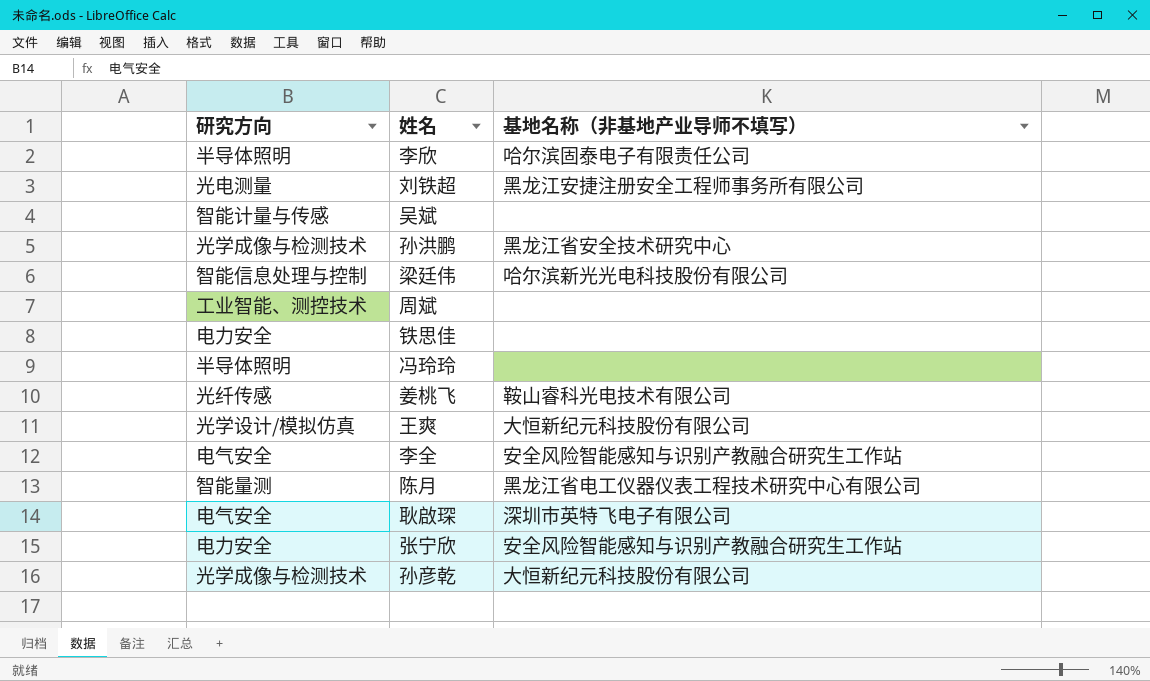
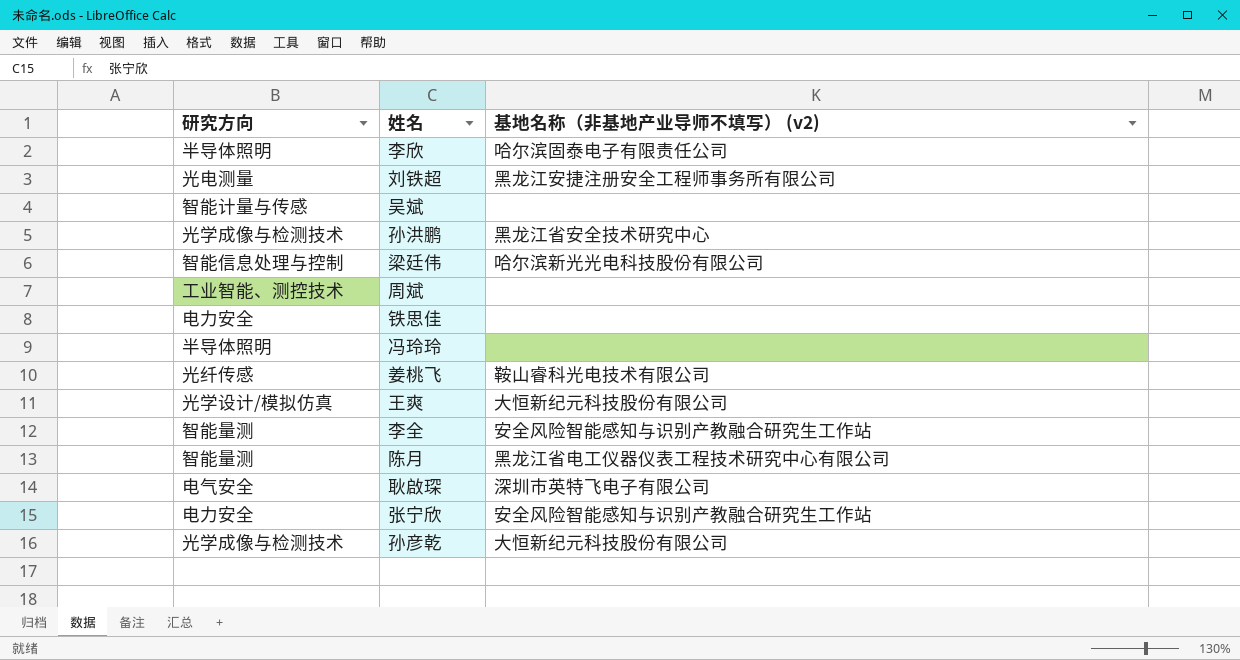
column name: 基地名称（非基地产业导师不填写） -> 基地名称（非基地产业导师不填写） (v2)
李全 | 研究方向: 电气安全 -> 智能量测

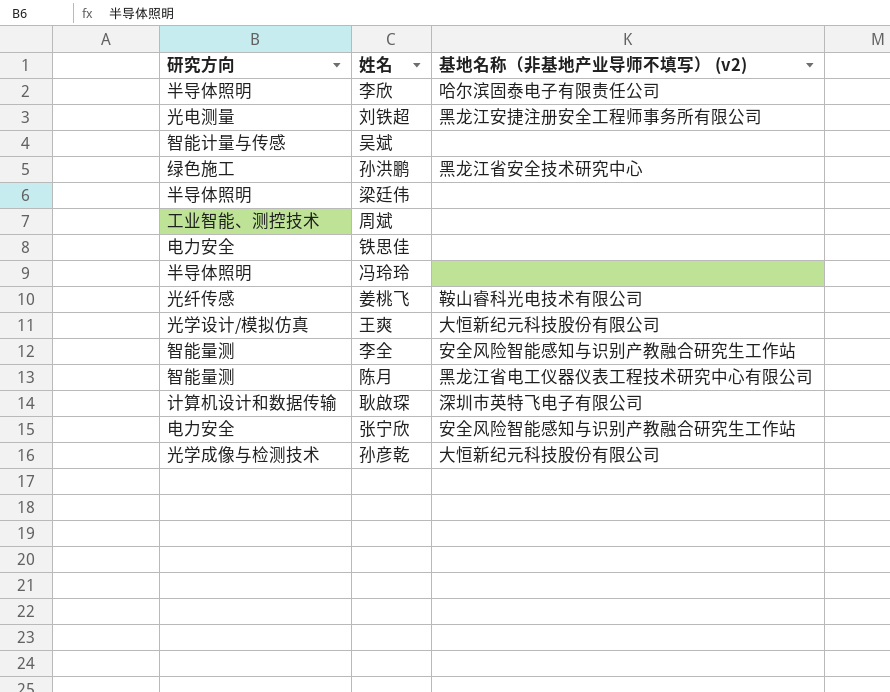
孙洪鹏 | 研究方向: 光学成像与检测技术 -> 绿色施工
梁廷伟 | 研究方向: 智能信息处理与控制 -> 半导体照明
梁廷伟 | 基地名称（非基地产业导师不填写） (v2): 哈尔滨新光光电科技股份有限公司 -> none
耿啟琛 | 研究方向: 电气安全 -> 计算机设计和数据传输

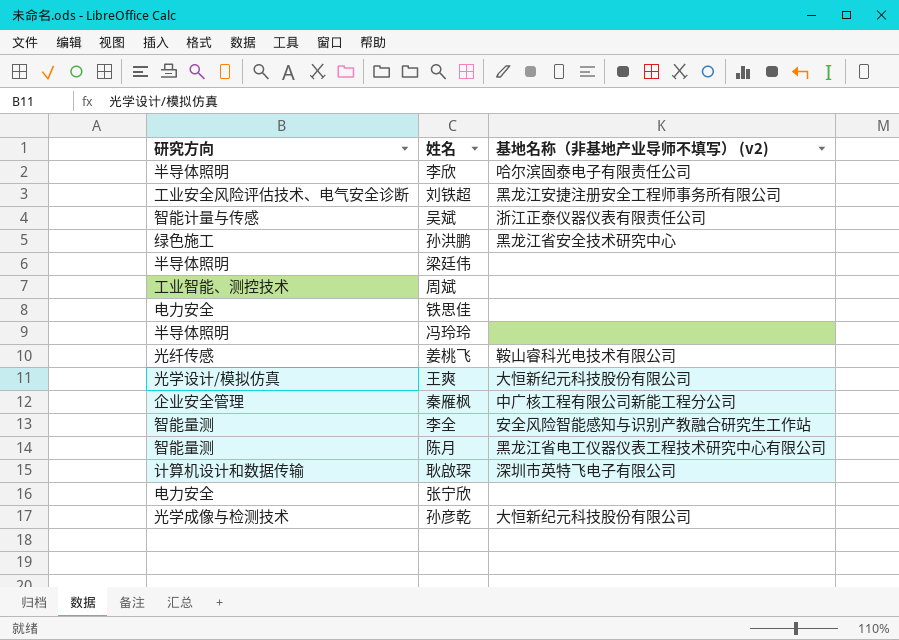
刘铁超 | 研究方向: 光电测量 -> 工业安全风险评估技术、电气安全诊断
吴斌 | 基地名称（非基地产业导师不填写） (v2): none -> 浙江正泰仪器仪表有限责任公司
row 秦雁枫: none -> 企业安全管理 | 中广核工程有限公司新能工程分公司
张宁欣 | 基地名称（非基地产业导师不填写） (v2): 安全风险智能感知与识别产教融合研究生工作站 -> none

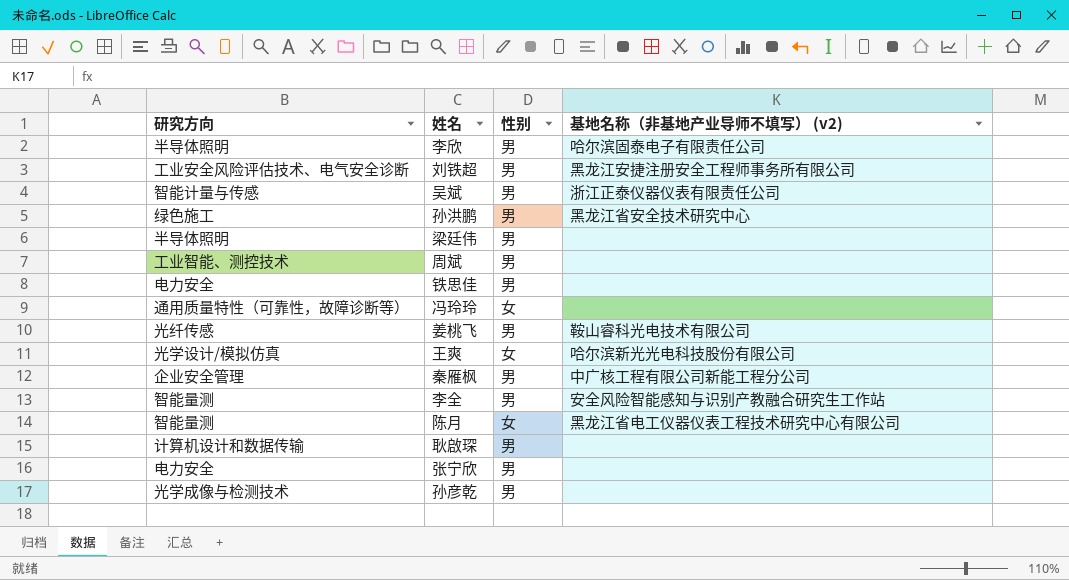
column 性别 | position: none -> 3
冯玲玲 | 研究方向: 半导体照明 -> 通用质量特性（可靠性，故障诊断等）
王爽 | 基地名称（非基地产业导师不填写） (v2): 大恒新纪元科技股份有限公司 -> 哈尔滨新光光电科技股份有限公司
耿啟琛 | 基地名称（非基地产业导师不填写） (v2): 深圳市英特飞电子有限公司 -> none
孙彦乾 | 基地名称（非基地产业导师不填写） (v2): 大恒新纪元科技股份有限公司 -> none

